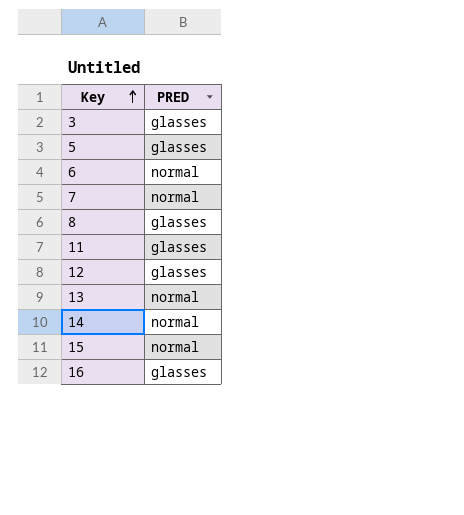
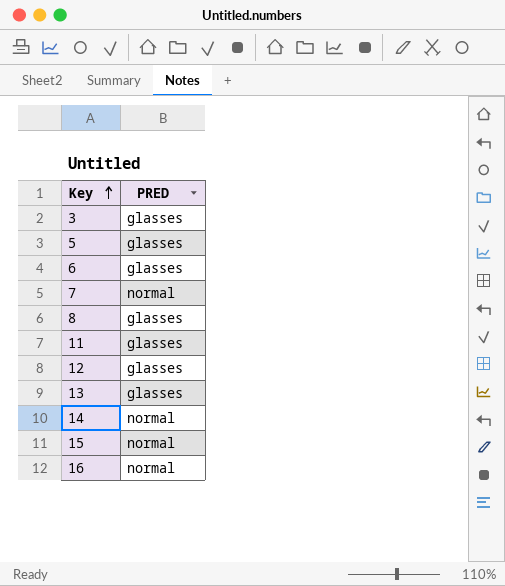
6 | PRED: normal -> glasses
13 | PRED: normal -> glasses
16 | PRED: glasses -> normal

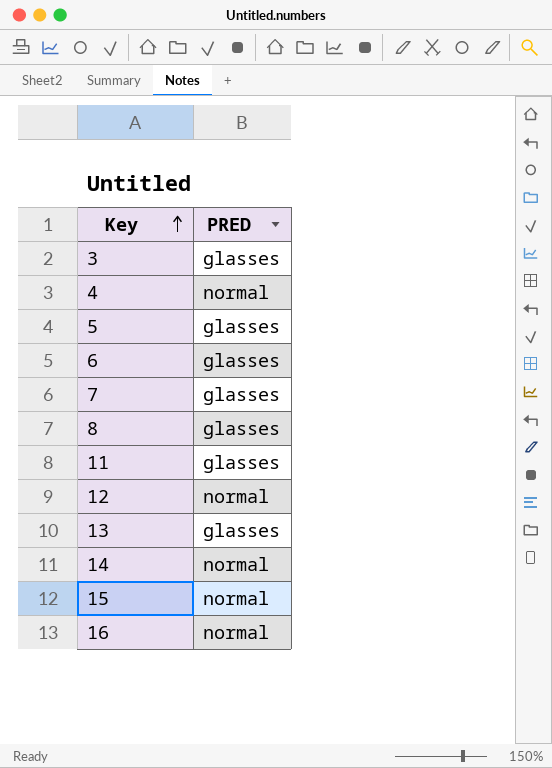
row 4: none -> normal
7 | PRED: normal -> glasses
12 | PRED: glasses -> normal

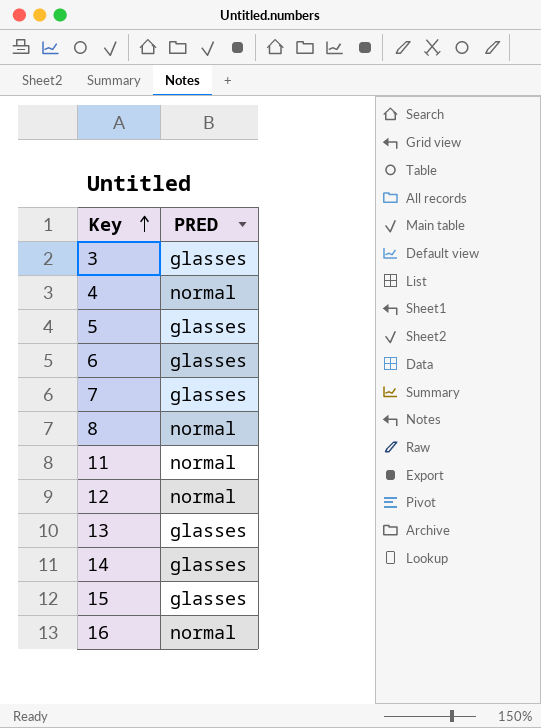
8 | PRED: glasses -> normal
11 | PRED: glasses -> normal
14 | PRED: normal -> glasses
15 | PRED: normal -> glasses

